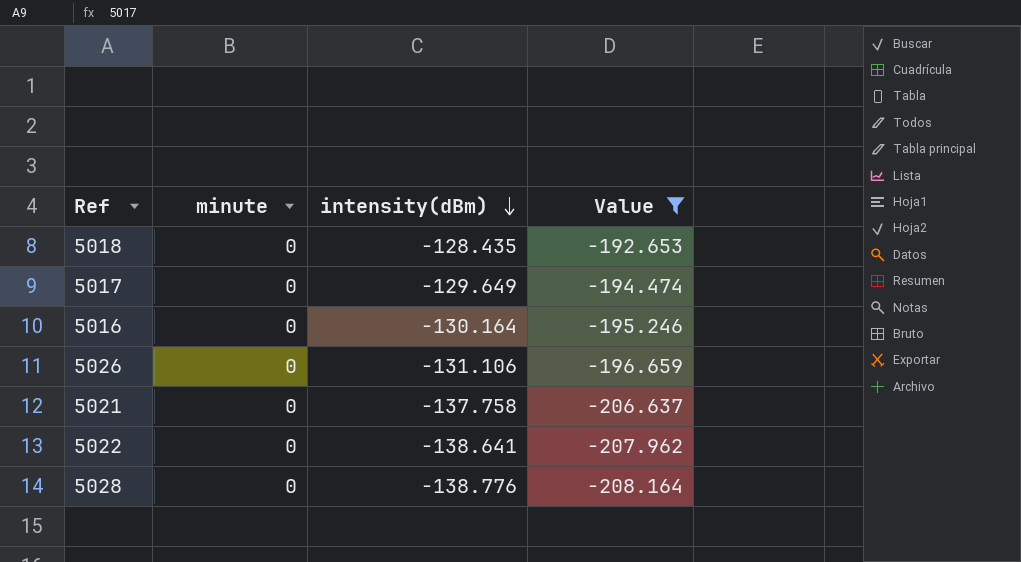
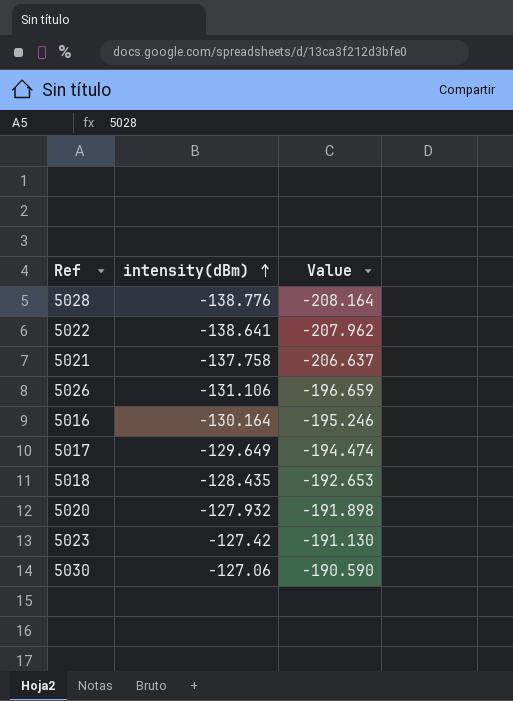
filter: Value <= -192.653 -> none
row order: intensity(dBm) descending -> intensity(dBm) ascending
column minute | position: 2 -> none

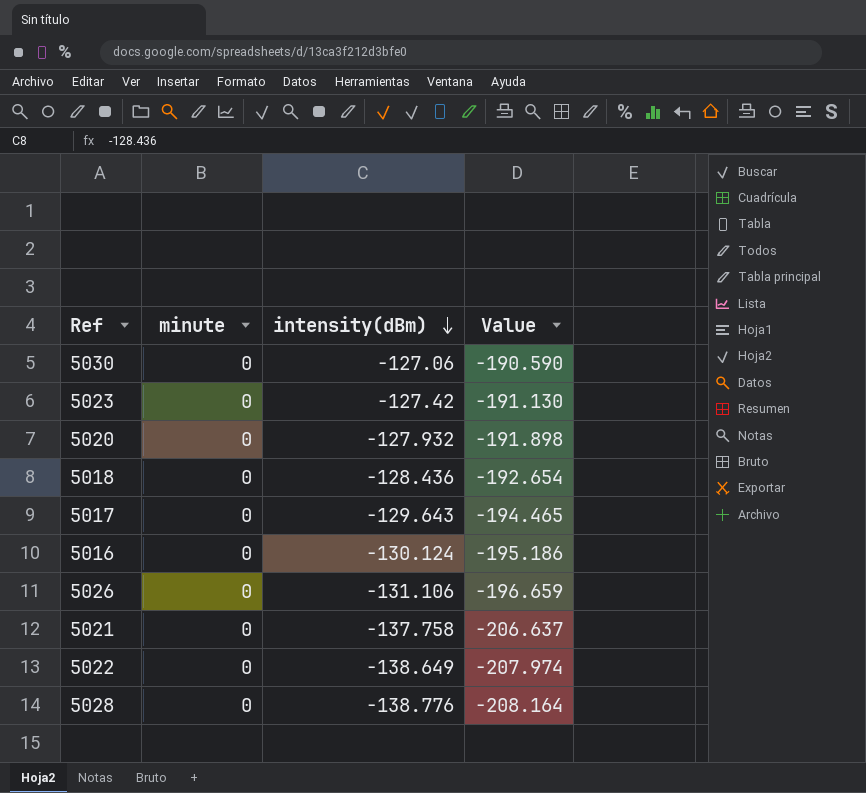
row order: intensity(dBm) ascending -> intensity(dBm) descending
column minute | position: none -> 2
5018 | intensity(dBm): -128.435 -> -128.436
5018 | Value: -192.653 -> -192.654
5017 | intensity(dBm): -129.649 -> -129.643
5017 | Value: -194.474 -> -194.465
5016 | intensity(dBm): -130.164 -> -130.124
5016 | Value: -195.246 -> -195.186
5022 | intensity(dBm): -138.641 -> -138.649
5022 | Value: -207.962 -> -207.974

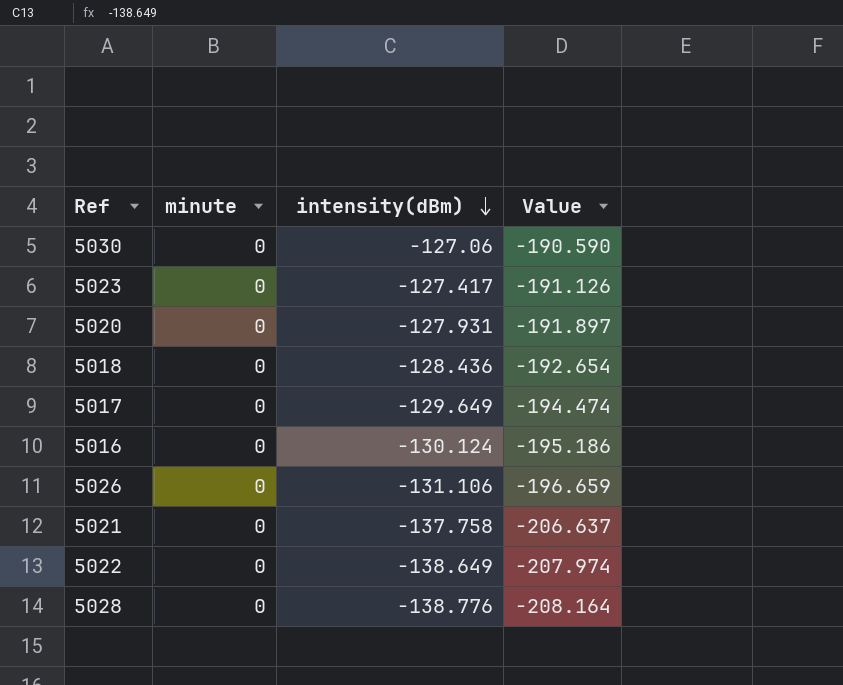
5023 | intensity(dBm): -127.42 -> -127.417
5023 | Value: -191.130 -> -191.126
5020 | intensity(dBm): -127.932 -> -127.931
5020 | Value: -191.898 -> -191.897
5017 | intensity(dBm): -129.643 -> -129.649
5017 | Value: -194.465 -> -194.474

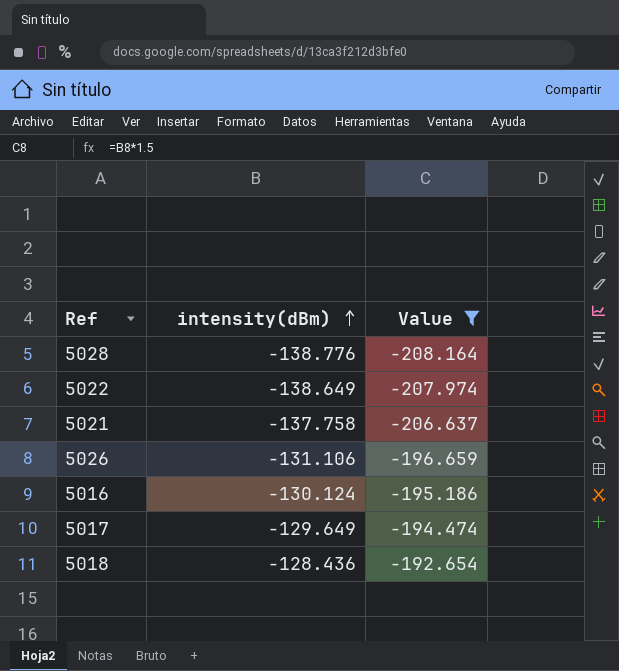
filter: none -> Value <= -192.654
row order: intensity(dBm) descending -> intensity(dBm) ascending
column minute | position: 2 -> none

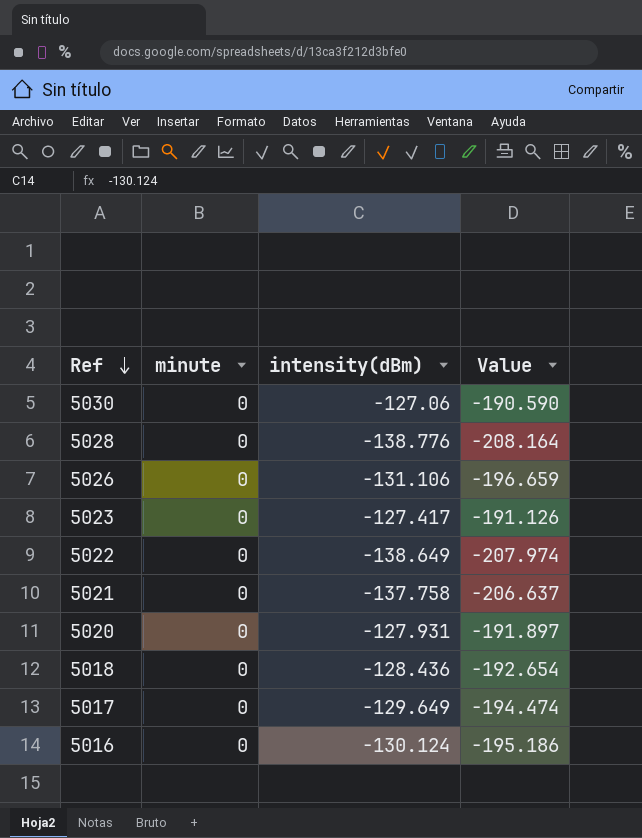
filter: Value <= -192.654 -> none
row order: intensity(dBm) ascending -> Ref descending
column minute | position: none -> 2

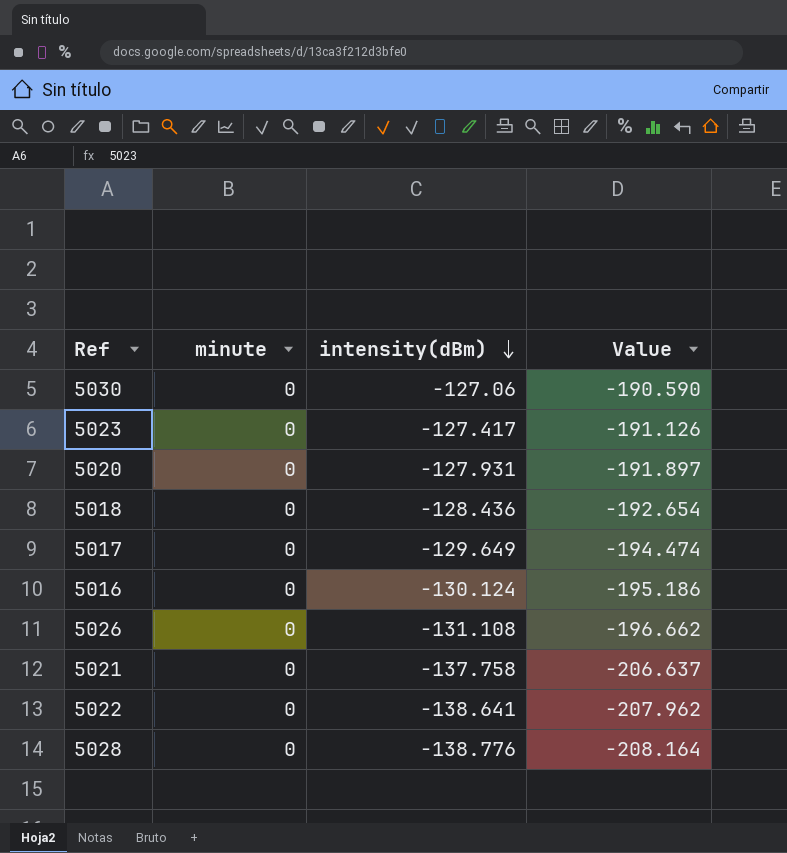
row order: Ref descending -> intensity(dBm) descending
5026 | intensity(dBm): -131.106 -> -131.108
5026 | Value: -196.659 -> -196.662
5022 | intensity(dBm): -138.649 -> -138.641
5022 | Value: -207.974 -> -207.962

